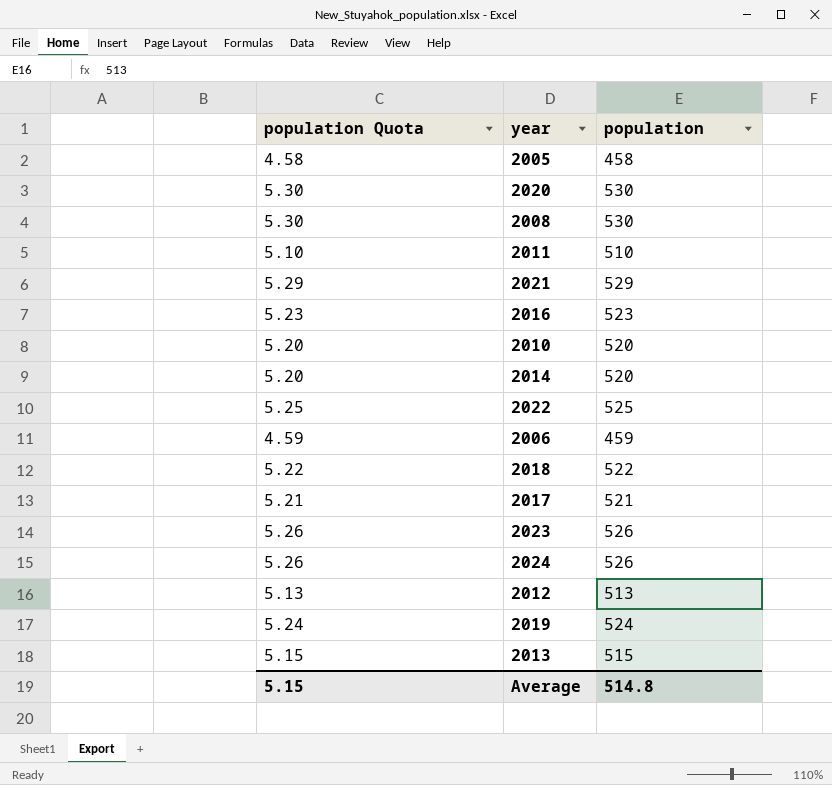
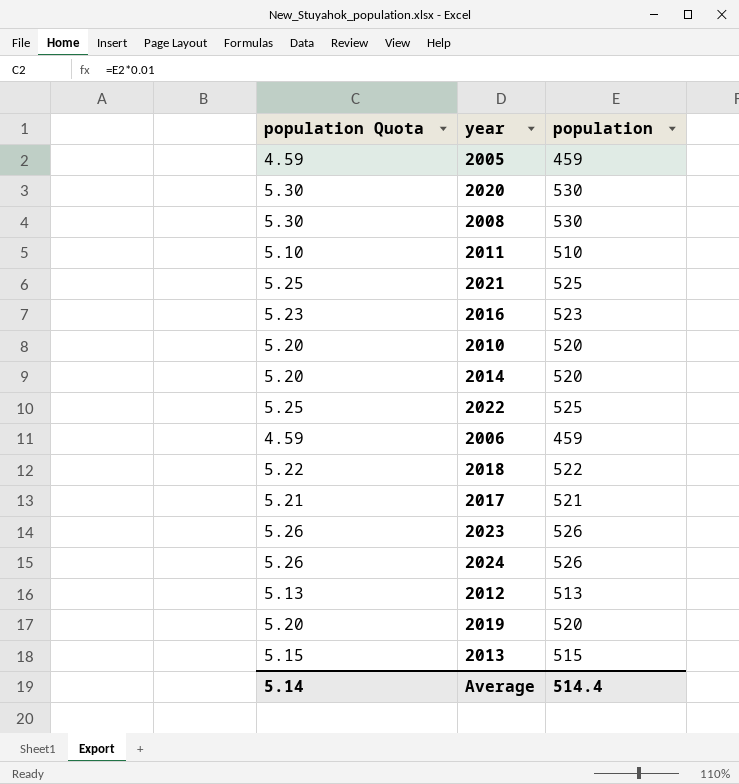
2005 | population Quota: 4.58 -> 4.59
2005 | population: 458 -> 459
2021 | population Quota: 5.29 -> 5.25
2021 | population: 529 -> 525
2019 | population Quota: 5.24 -> 5.20
2019 | population: 524 -> 520
Average | population Quota: 5.15 -> 5.14
Average | population: 514.8 -> 514.4

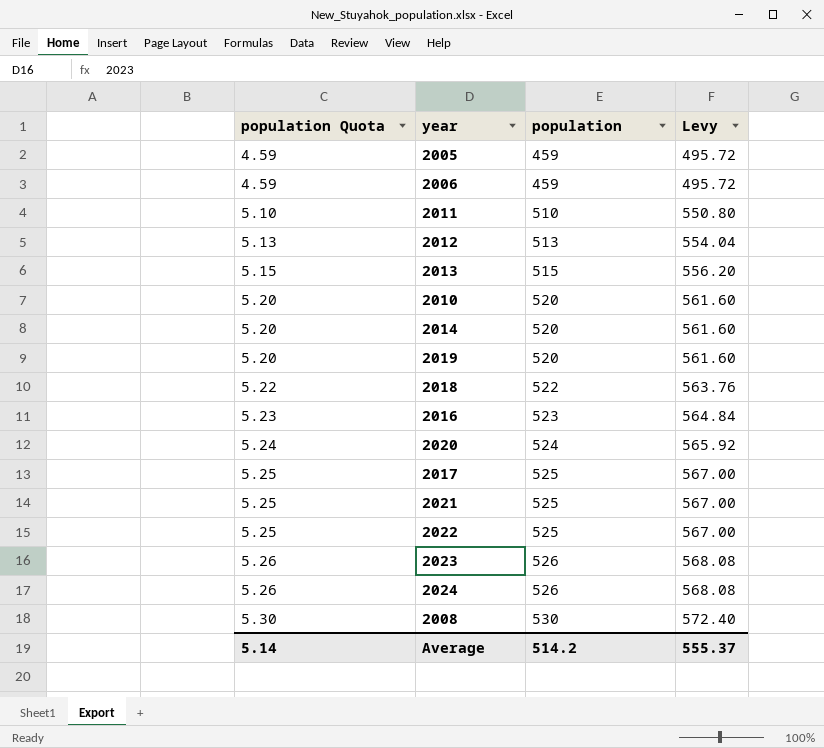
row order: none -> population Quota ascending
column Levy | formula: none -> [population] * 1.08
2020 | population Quota: 5.30 -> 5.24
2020 | population: 530 -> 524
2017 | population Quota: 5.21 -> 5.25
2017 | population: 521 -> 525
Average | population: 514.4 -> 514.2

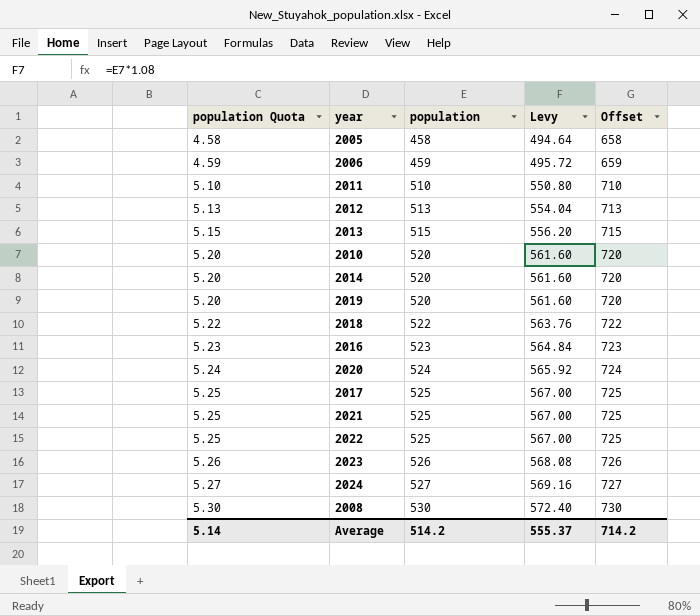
column Offset | formula: none -> [population] + 200
2005 | population Quota: 4.59 -> 4.58
2005 | population: 459 -> 458
2005 | Levy: 495.72 -> 494.64
2024 | population Quota: 5.26 -> 5.27
2024 | population: 526 -> 527
2024 | Levy: 568.08 -> 569.16

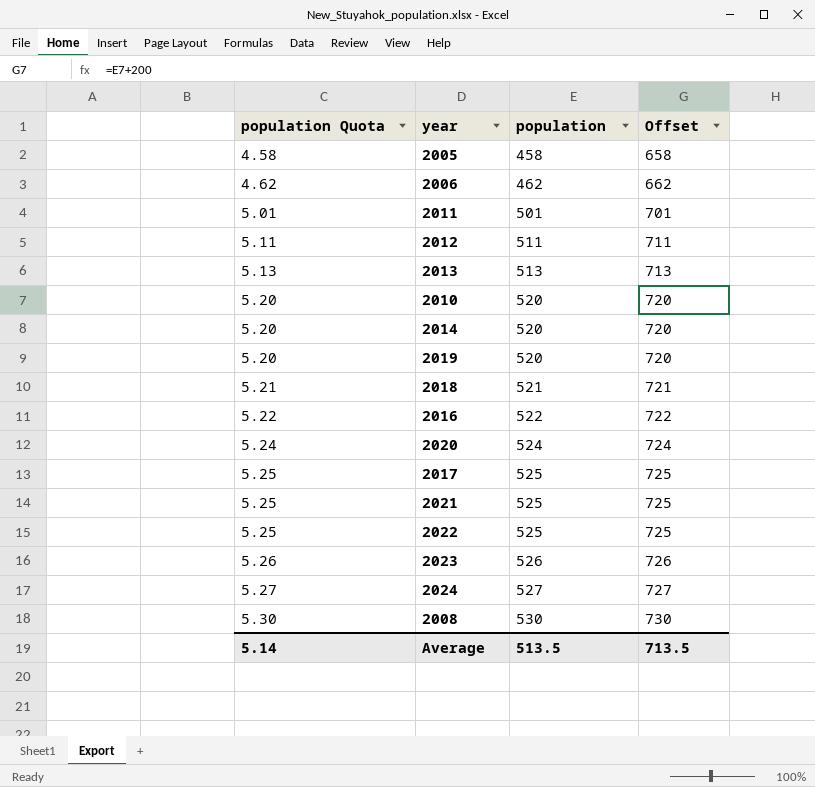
column Levy | formula: [population] * 1.08 -> none
2006 | population Quota: 4.59 -> 4.62
2006 | population: 459 -> 462
2006 | Offset: 659 -> 662
2011 | population Quota: 5.10 -> 5.01
2011 | population: 510 -> 501
2011 | Offset: 710 -> 701
2012 | population Quota: 5.13 -> 5.11
2012 | population: 513 -> 511
2012 | Offset: 713 -> 711
2013 | population Quota: 5.15 -> 5.13
2013 | population: 515 -> 513
2013 | Offset: 715 -> 713
2018 | population Quota: 5.22 -> 5.21
2018 | population: 522 -> 521
2018 | Offset: 722 -> 721
2016 | population Quota: 5.23 -> 5.22
2016 | population: 523 -> 522
2016 | Offset: 723 -> 722
Average | population: 514.2 -> 513.5
Average | Offset: 714.2 -> 713.5

